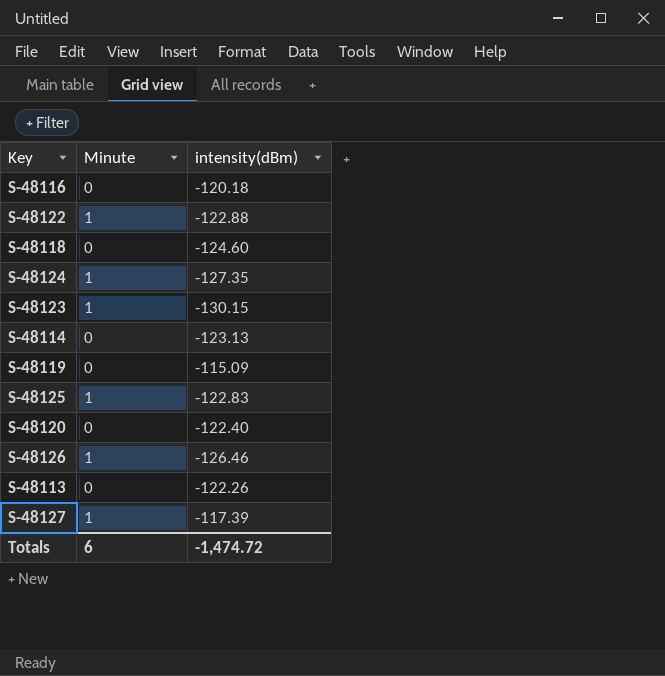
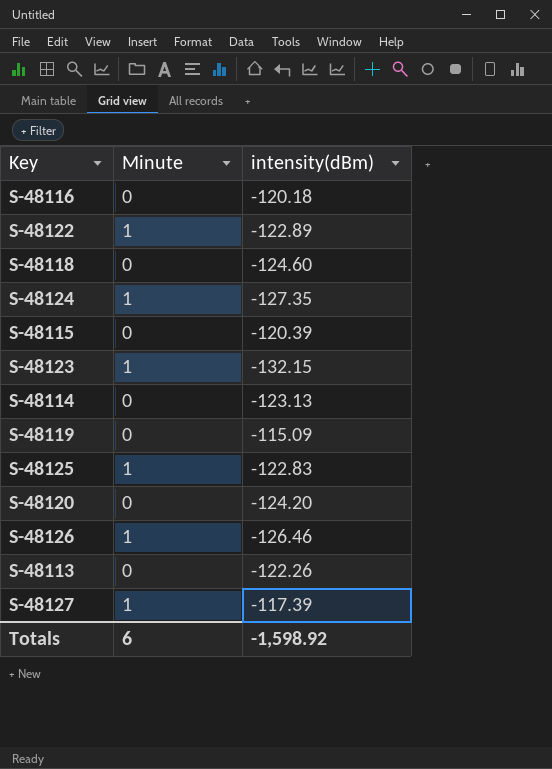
S-48122 | intensity(dBm): -122.88 -> -122.89
row S-48115: none -> 0 | -120.39
S-48123 | intensity(dBm): -130.15 -> -132.15
S-48120 | intensity(dBm): -122.40 -> -124.20
Totals | intensity(dBm): -1,474.72 -> -1,598.92

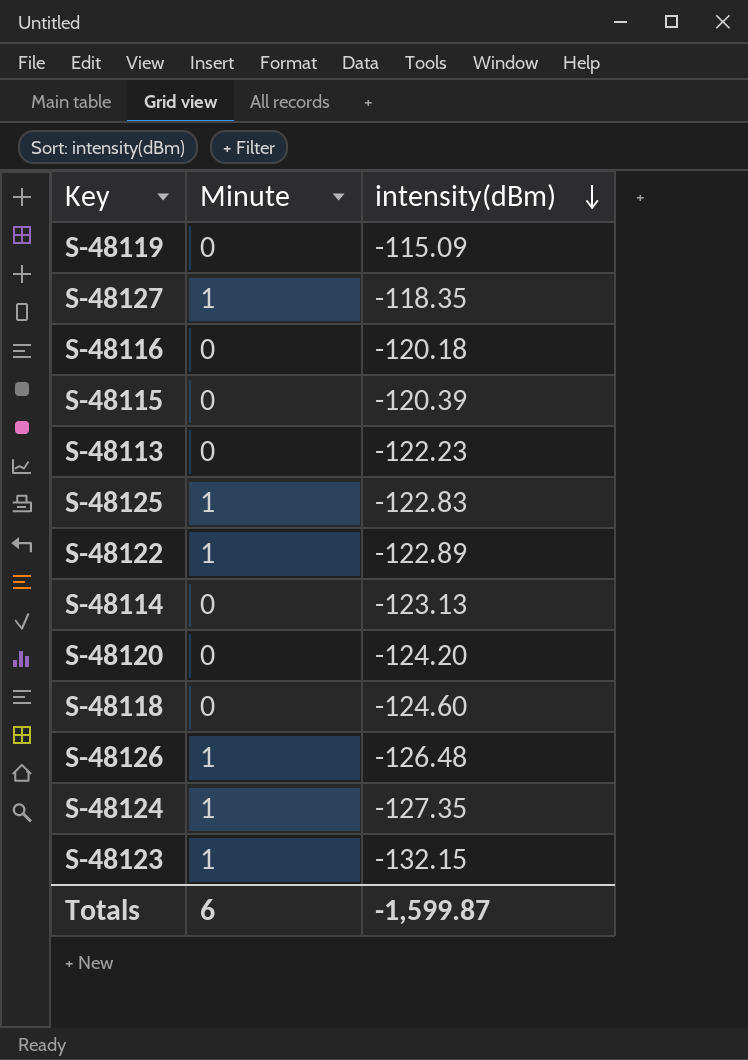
row order: none -> intensity(dBm) descending
S-48127 | intensity(dBm): -117.39 -> -118.35
S-48113 | intensity(dBm): -122.26 -> -122.23
S-48126 | intensity(dBm): -126.46 -> -126.48
Totals | intensity(dBm): -1,598.92 -> -1,599.87

